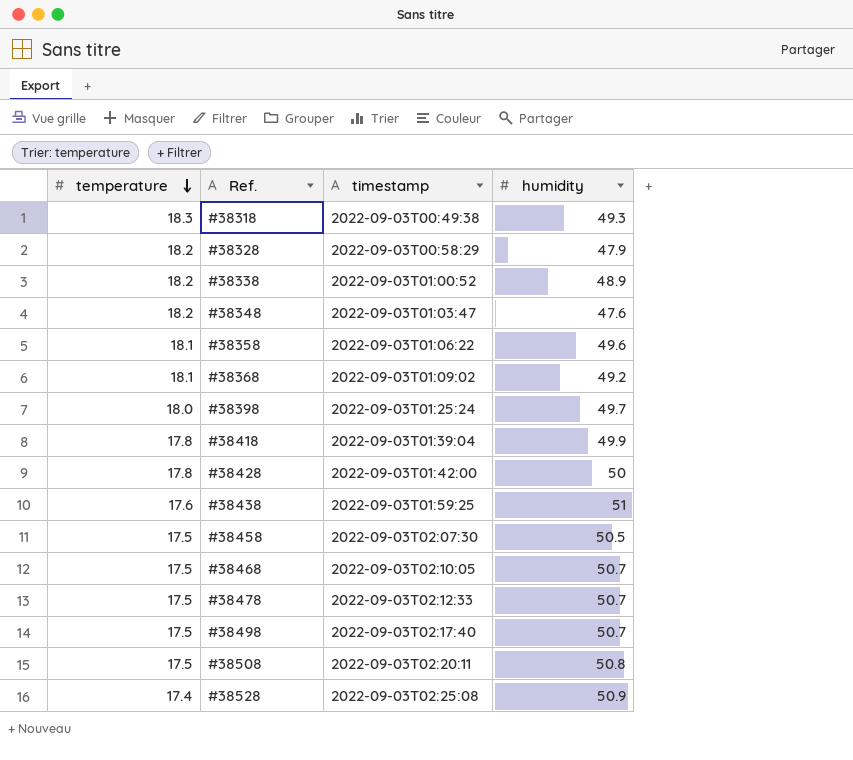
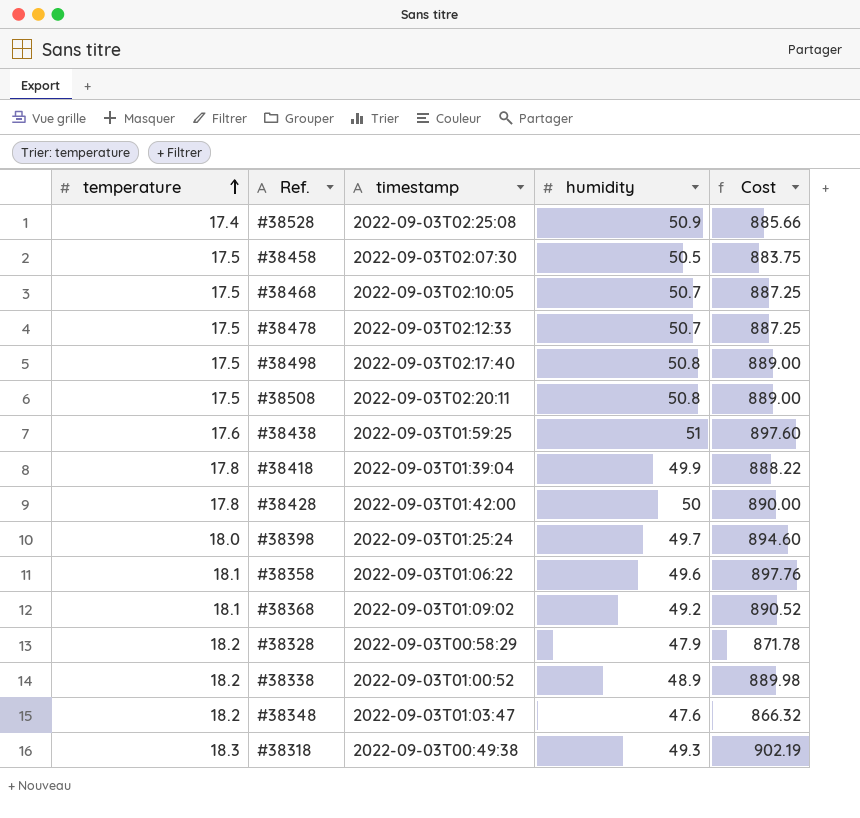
row order: temperature descending -> temperature ascending
column Cost | formula: none -> [temperature] * [humidity]
#38498 | humidity: 50.7 -> 50.8

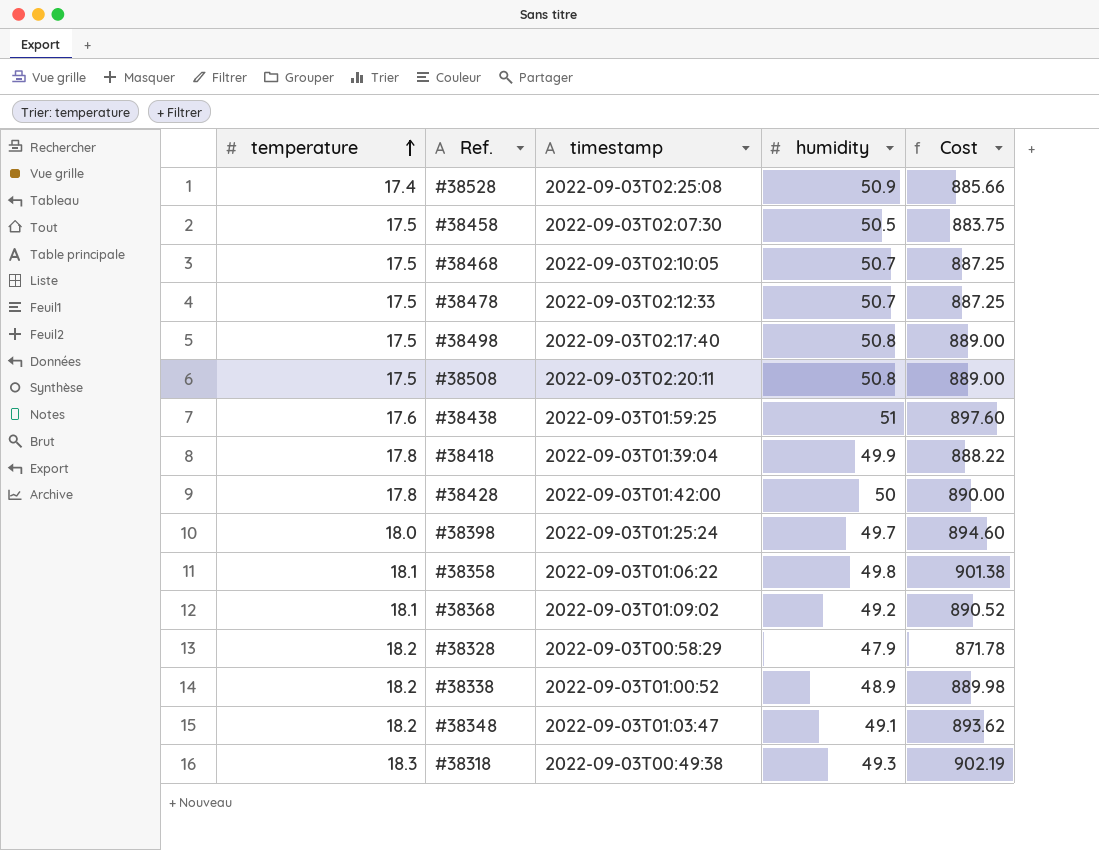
#38358 | humidity: 49.6 -> 49.8
#38358 | Cost: 897.76 -> 901.38
#38348 | humidity: 47.6 -> 49.1
#38348 | Cost: 866.32 -> 893.62

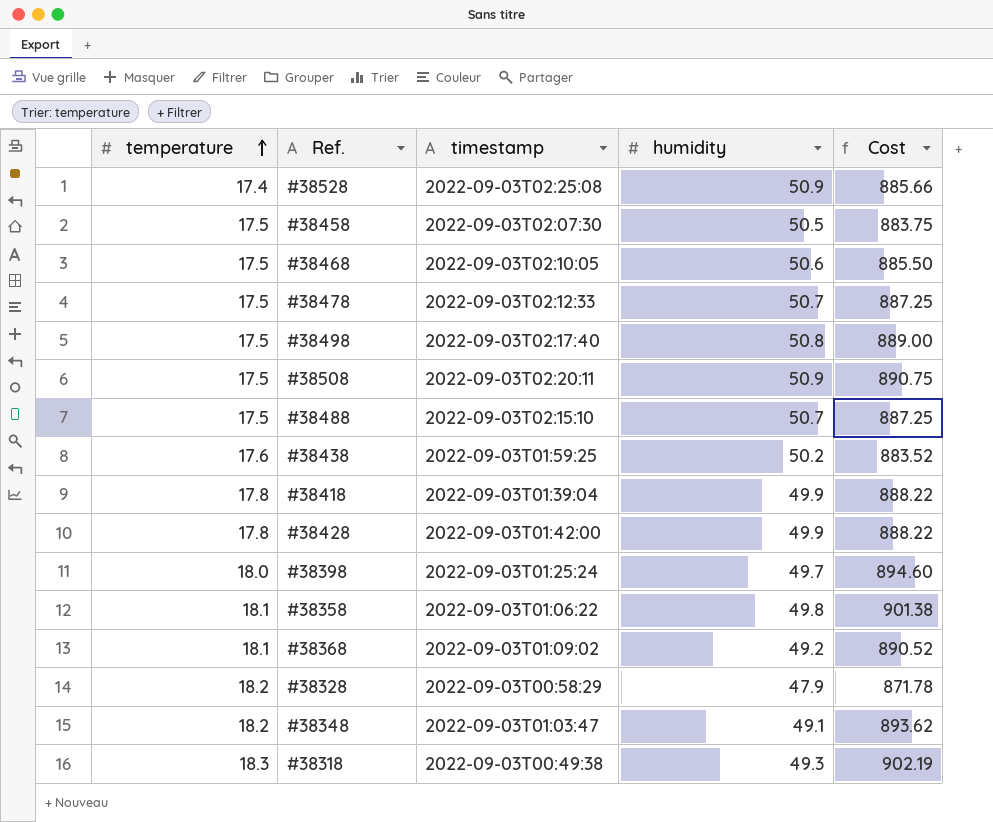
row #38338: 18.2 | 2022-09-03T01:00:52 | 48.9 | 889.98 -> none
#38468 | humidity: 50.7 -> 50.6
#38468 | Cost: 887.25 -> 885.50
#38508 | humidity: 50.8 -> 50.9
#38508 | Cost: 889.00 -> 890.75
row #38488: none -> 17.5 | 2022-09-03T02:15:10 | 50.7 | 887.25
#38438 | humidity: 51 -> 50.2
#38438 | Cost: 897.60 -> 883.52
#38428 | humidity: 50 -> 49.9
#38428 | Cost: 890.00 -> 888.22

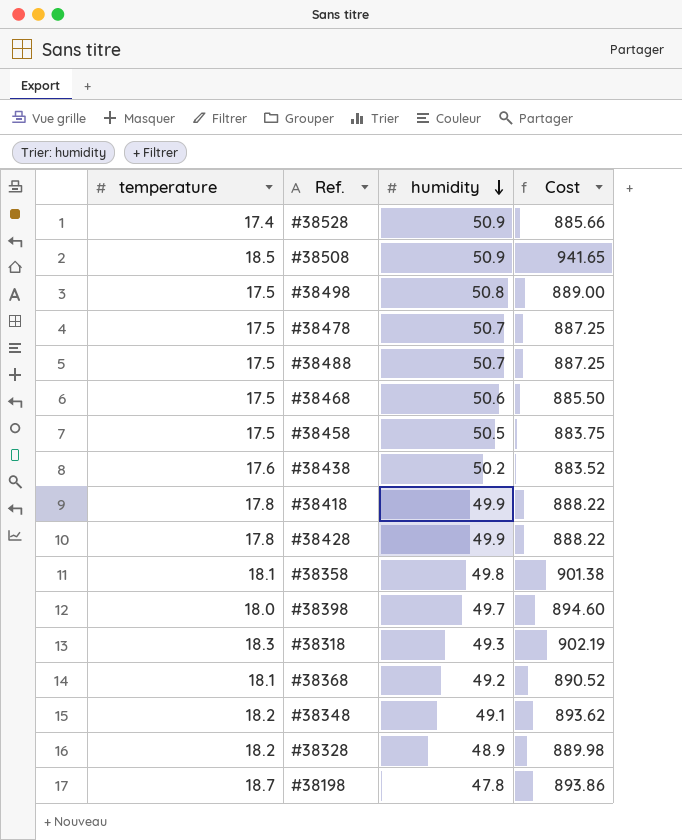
row order: temperature ascending -> humidity descending
column timestamp | position: 3 -> none
#38508 | temperature: 17.5 -> 18.5
#38508 | Cost: 890.75 -> 941.65
#38328 | humidity: 47.9 -> 48.9
#38328 | Cost: 871.78 -> 889.98
row #38198: none -> 18.7 | 47.8 | 893.86

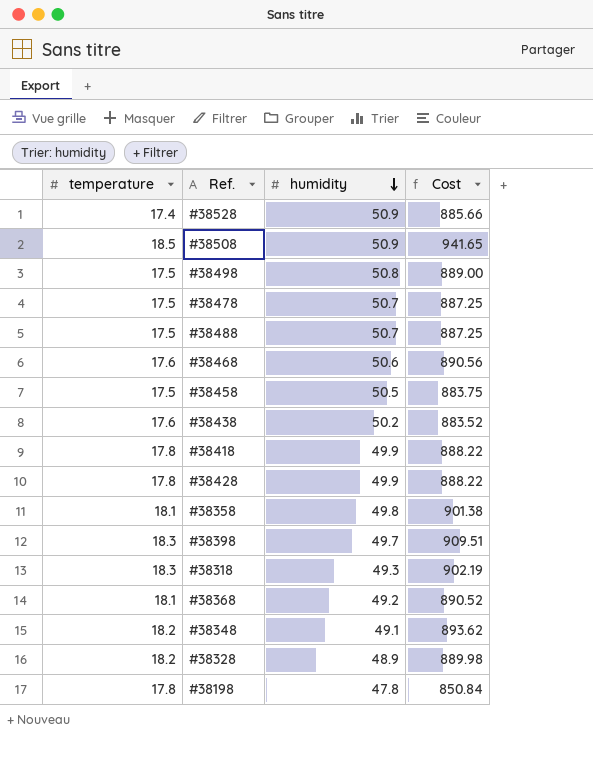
#38468 | temperature: 17.5 -> 17.6
#38468 | Cost: 885.50 -> 890.56
#38398 | temperature: 18.0 -> 18.3
#38398 | Cost: 894.60 -> 909.51
#38198 | temperature: 18.7 -> 17.8
#38198 | Cost: 893.86 -> 850.84

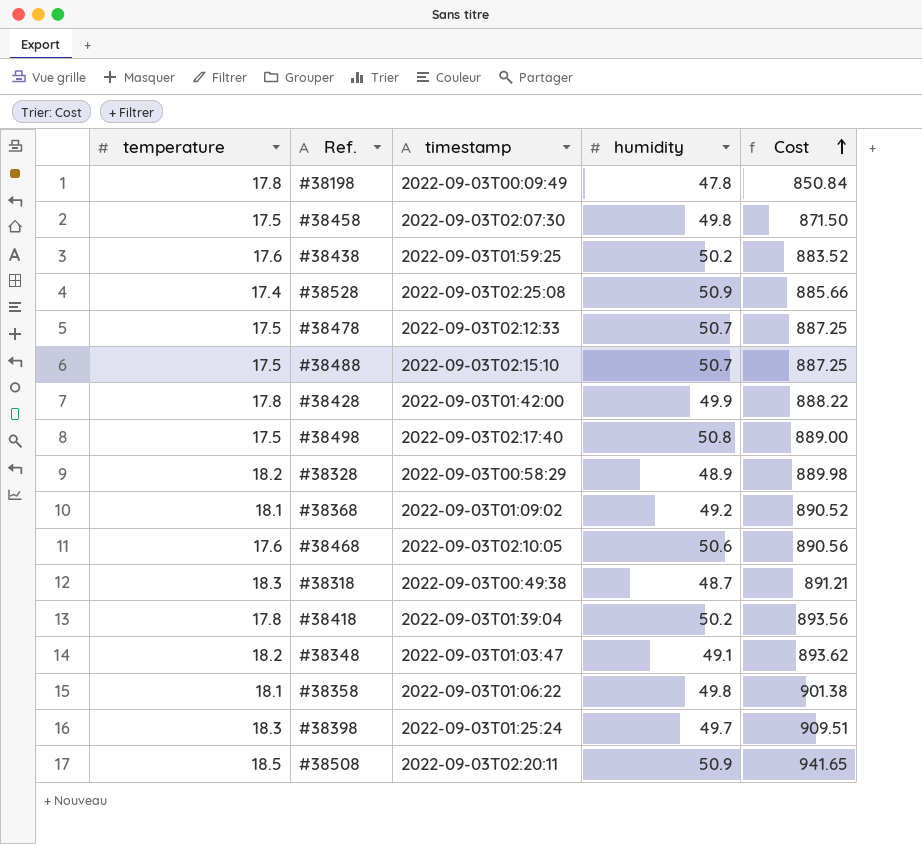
row order: humidity descending -> Cost ascending
column timestamp | position: none -> 3
#38458 | humidity: 50.5 -> 49.8
#38458 | Cost: 883.75 -> 871.50
#38318 | humidity: 49.3 -> 48.7
#38318 | Cost: 902.19 -> 891.21
#38418 | humidity: 49.9 -> 50.2
#38418 | Cost: 888.22 -> 893.56

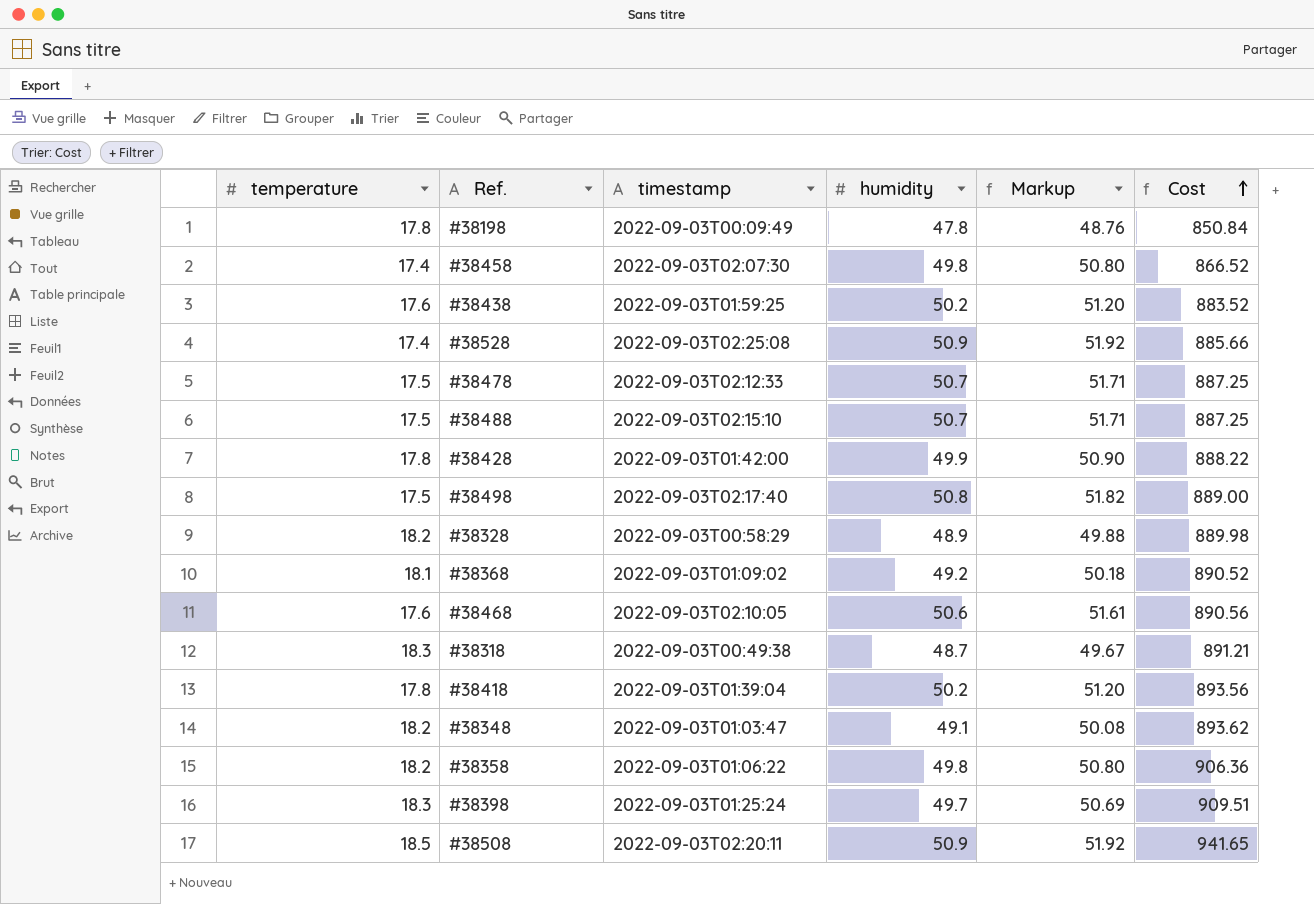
column Markup | formula: none -> [humidity] * 1.02
#38458 | temperature: 17.5 -> 17.4
#38458 | Cost: 871.50 -> 866.52
#38358 | temperature: 18.1 -> 18.2
#38358 | Cost: 901.38 -> 906.36

